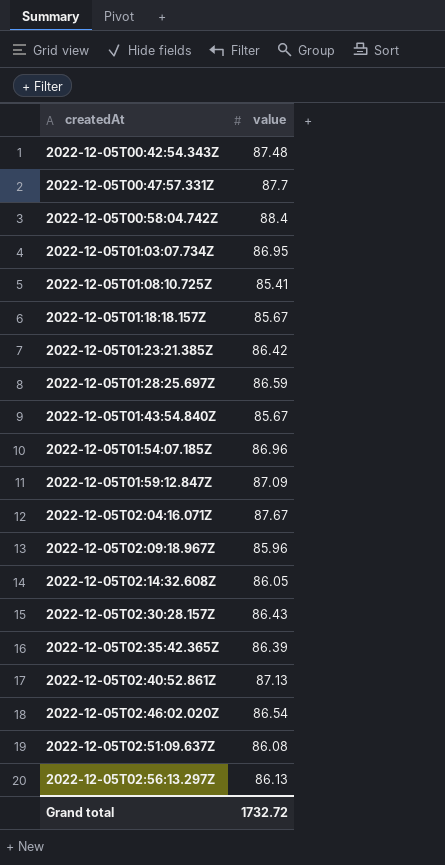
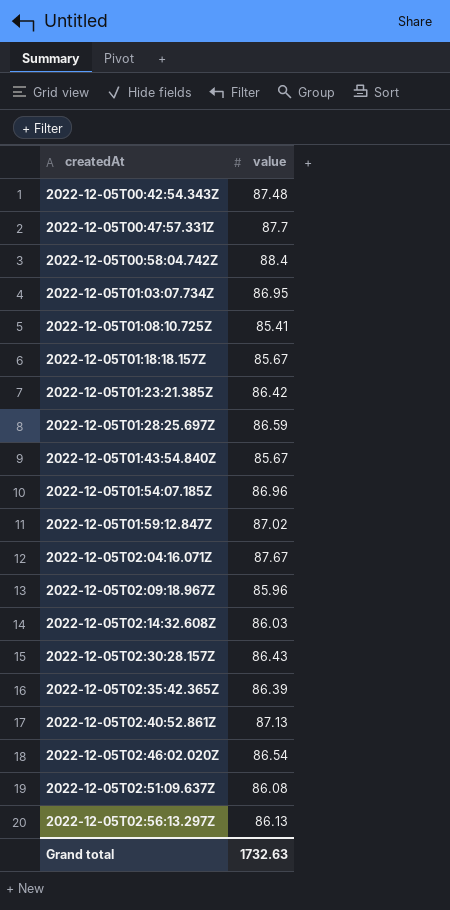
2022-12-05T01:59:12.847Z | value: 87.09 -> 87.02
2022-12-05T02:14:32.608Z | value: 86.05 -> 86.03
Grand total | value: 1732.72 -> 1732.63

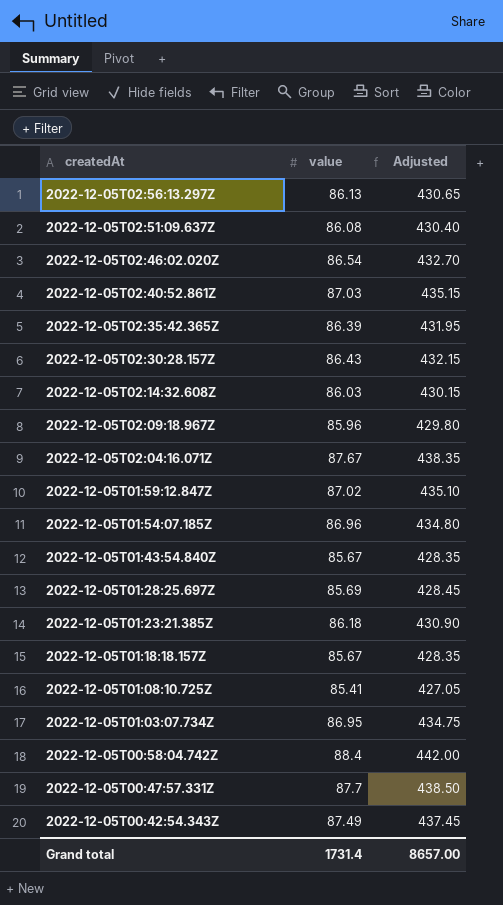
row order: createdAt ascending -> createdAt descending
column Adjusted | formula: none -> [value] * 5
2022-12-05T02:40:52.861Z | value: 87.13 -> 87.03
2022-12-05T01:28:25.697Z | value: 86.59 -> 85.69
2022-12-05T01:23:21.385Z | value: 86.42 -> 86.18
2022-12-05T00:42:54.343Z | value: 87.48 -> 87.49
Grand total | value: 1732.63 -> 1731.4

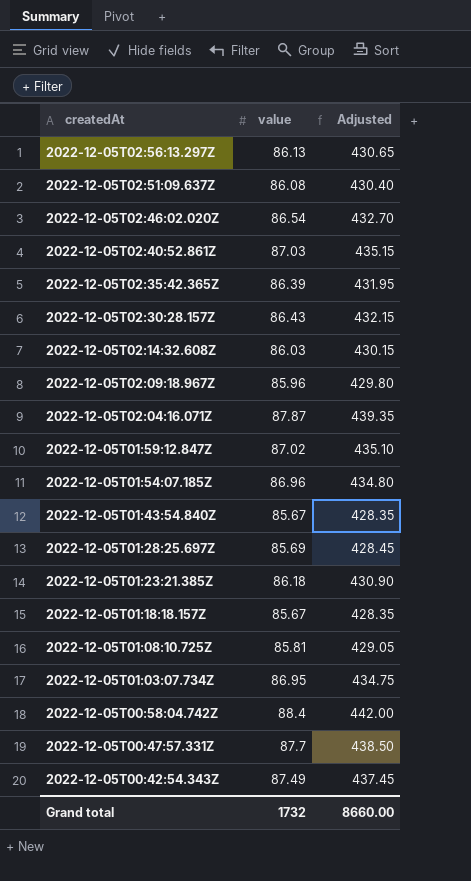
2022-12-05T02:04:16.071Z | value: 87.67 -> 87.87
2022-12-05T02:04:16.071Z | Adjusted: 438.35 -> 439.35
2022-12-05T01:08:10.725Z | value: 85.41 -> 85.81
2022-12-05T01:08:10.725Z | Adjusted: 427.05 -> 429.05
Grand total | value: 1731.4 -> 1732
Grand total | Adjusted: 8657.00 -> 8660.00

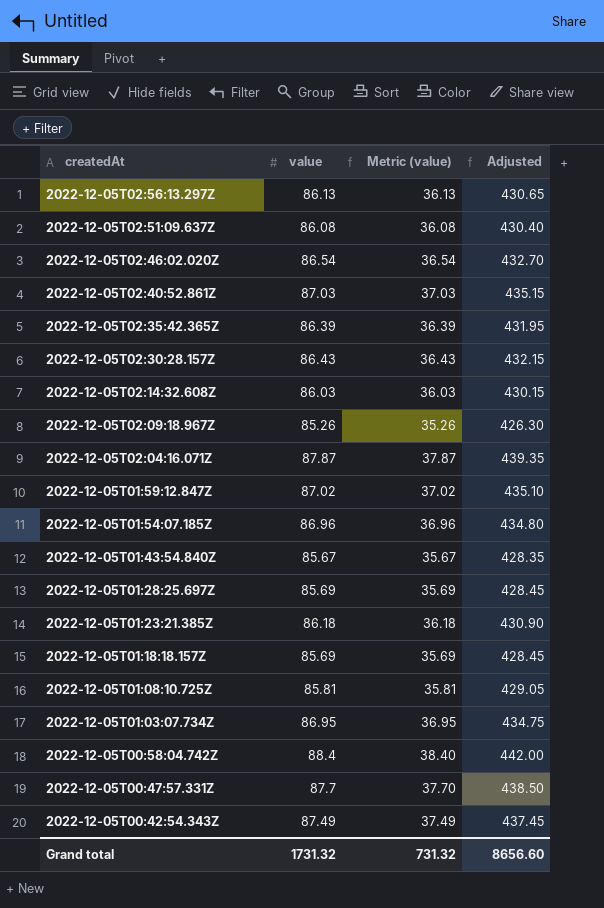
column Metric (value) | formula: none -> [value] - 50
2022-12-05T02:09:18.967Z | value: 85.96 -> 85.26
2022-12-05T02:09:18.967Z | Adjusted: 429.80 -> 426.30
2022-12-05T01:18:18.157Z | value: 85.67 -> 85.69
2022-12-05T01:18:18.157Z | Adjusted: 428.35 -> 428.45
Grand total | value: 1732 -> 1731.32
Grand total | Adjusted: 8660.00 -> 8656.60

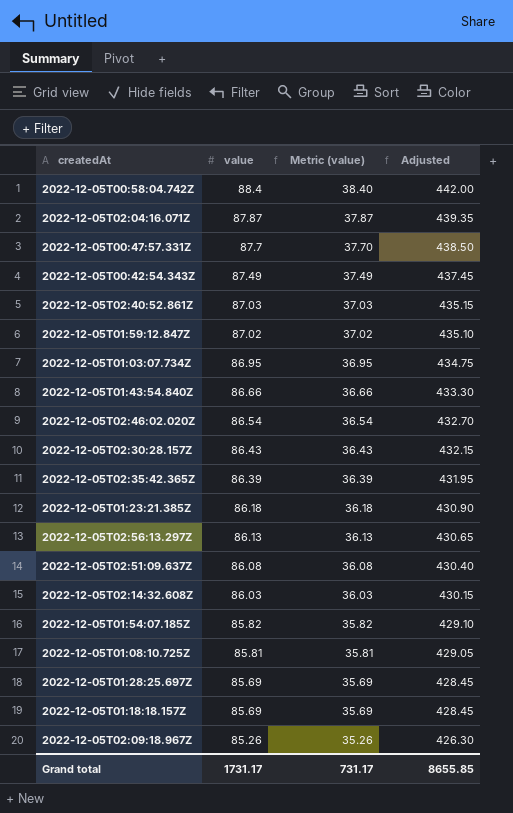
row order: createdAt descending -> value descending
2022-12-05T01:43:54.840Z | value: 85.67 -> 86.66
2022-12-05T01:43:54.840Z | Metric (value): 35.67 -> 36.66
2022-12-05T01:43:54.840Z | Adjusted: 428.35 -> 433.30
2022-12-05T01:54:07.185Z | value: 86.96 -> 85.82
2022-12-05T01:54:07.185Z | Metric (value): 36.96 -> 35.82
2022-12-05T01:54:07.185Z | Adjusted: 434.80 -> 429.10
Grand total | value: 1731.32 -> 1731.17
Grand total | Metric (value): 731.32 -> 731.17
Grand total | Adjusted: 8656.60 -> 8655.85

